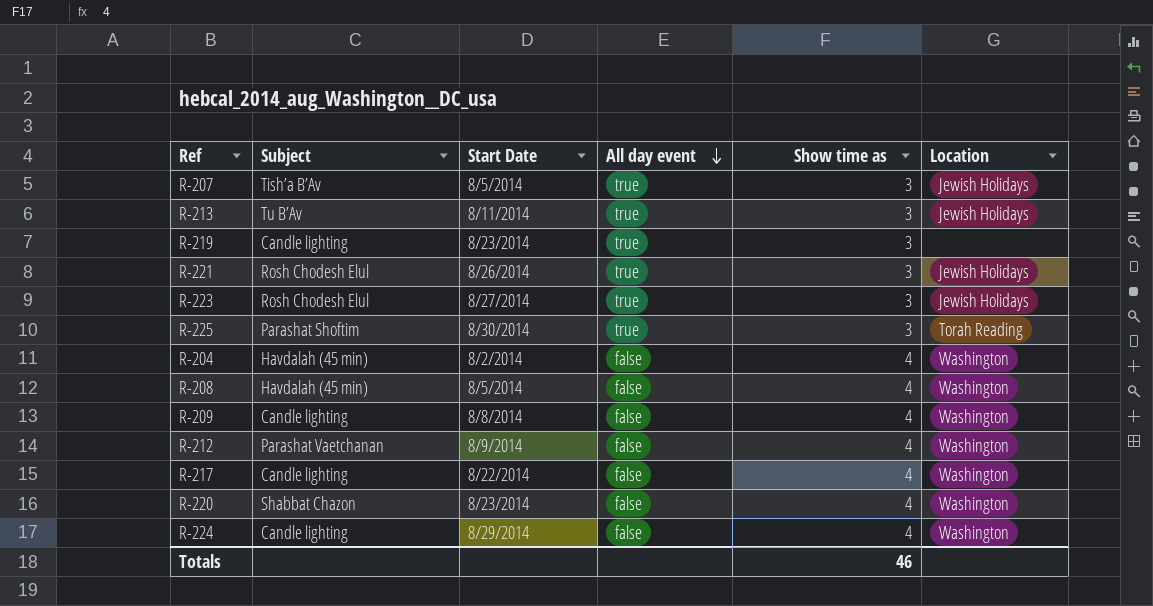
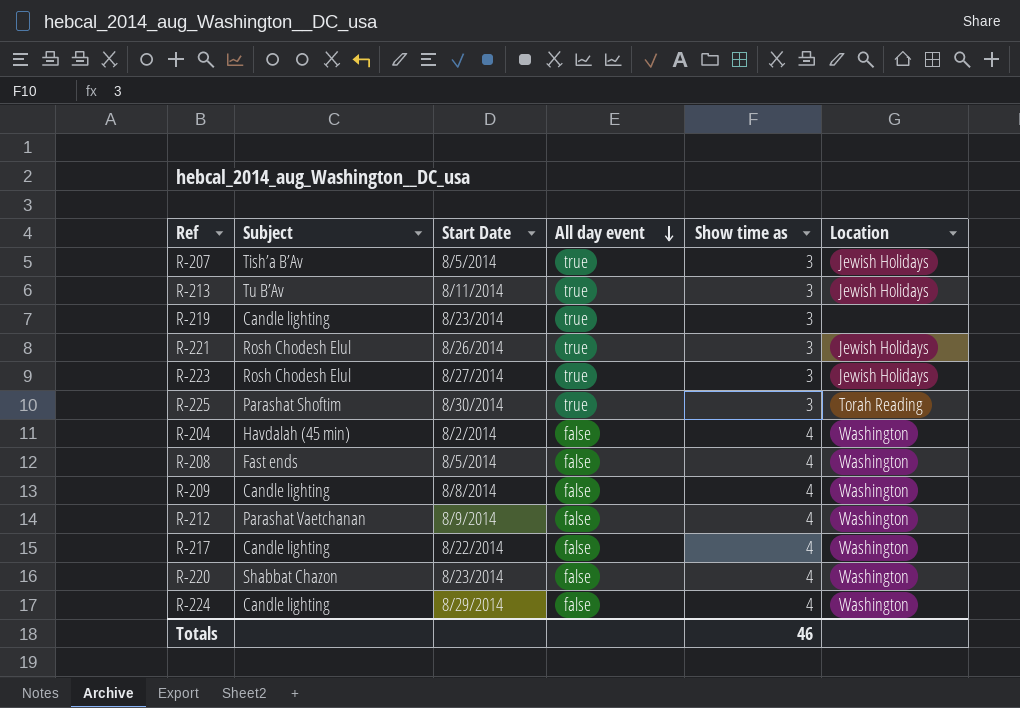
R-208 | Subject: Havdalah (45 min) -> Fast ends

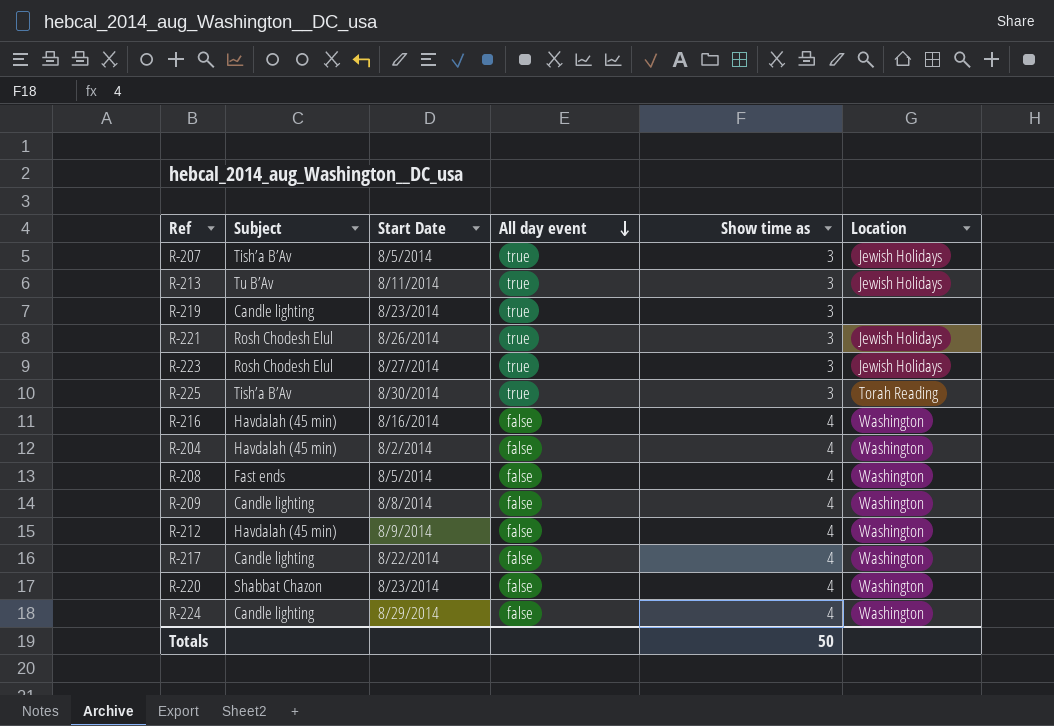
R-225 | Subject: Parashat Shoftim -> Tish’a B’Av
row R-216: none -> Havdalah (45 min) | 8/16/2014 | false | 4 | Washington
R-212 | Subject: Parashat Vaetchanan -> Havdalah (45 min)
Totals | Show time as: 46 -> 50

